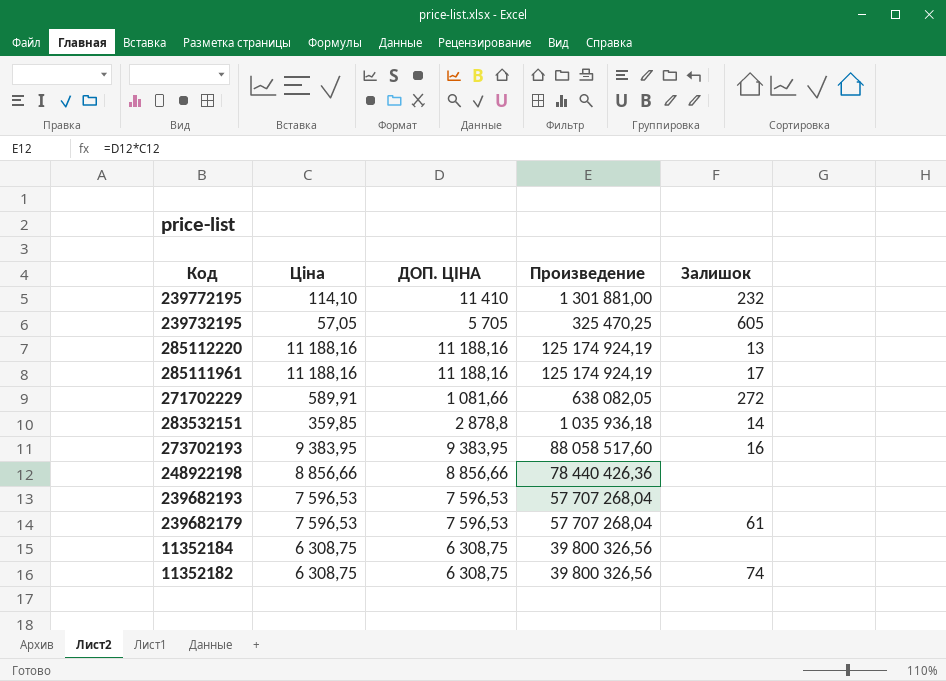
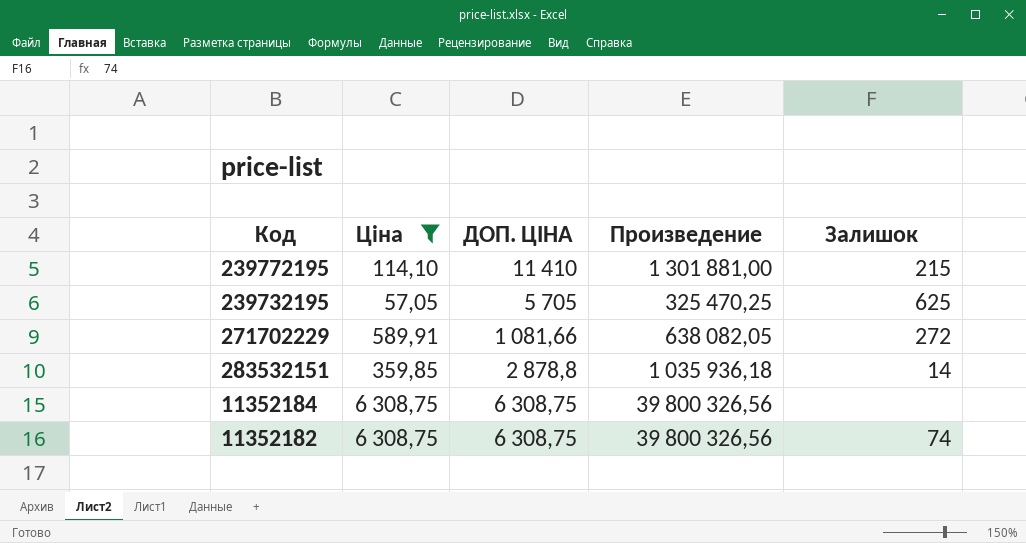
filter: none -> Ціна <= 6 308,75
239772195 | Залишок: 232 -> 215
239732195 | Залишок: 605 -> 625

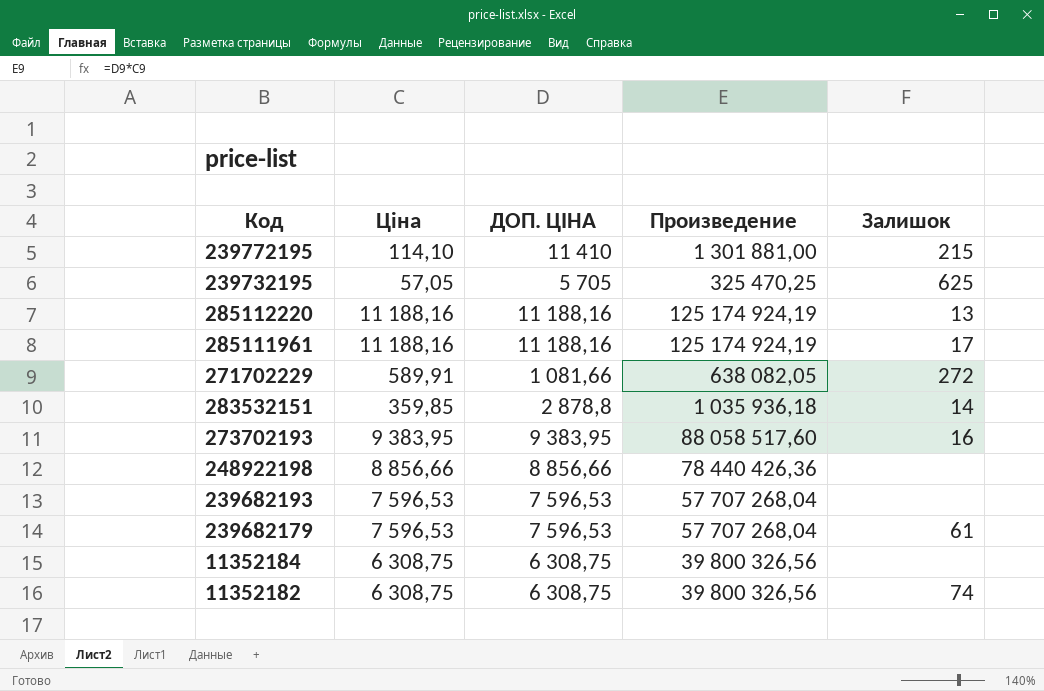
filter: Ціна <= 6 308,75 -> none

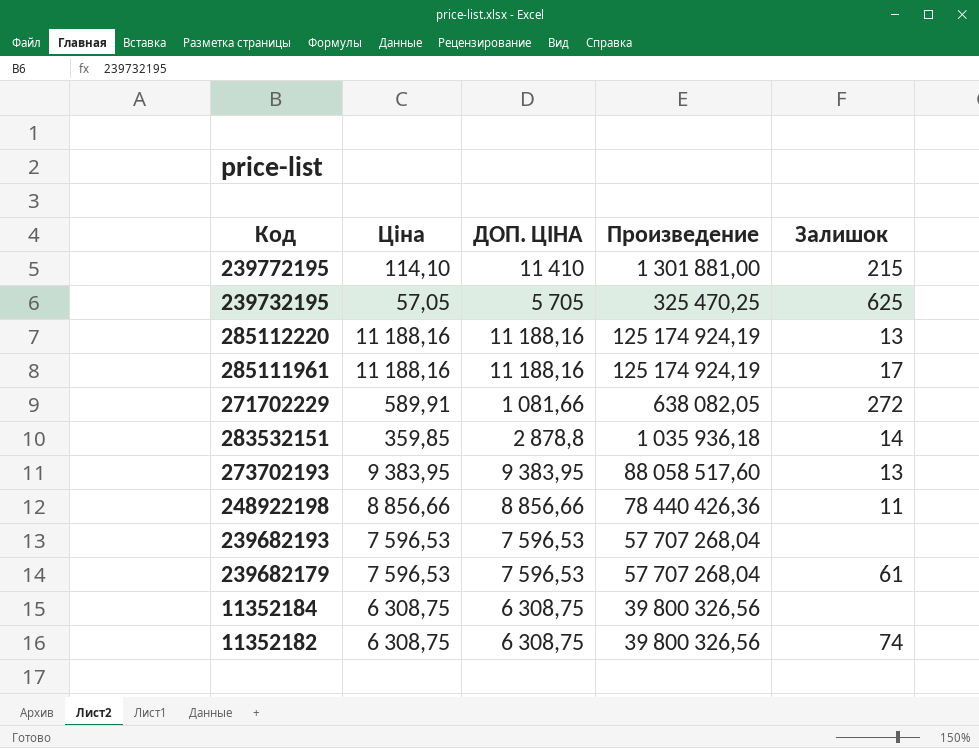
273702193 | Залишок: 16 -> 13
248922198 | Залишок: none -> 11

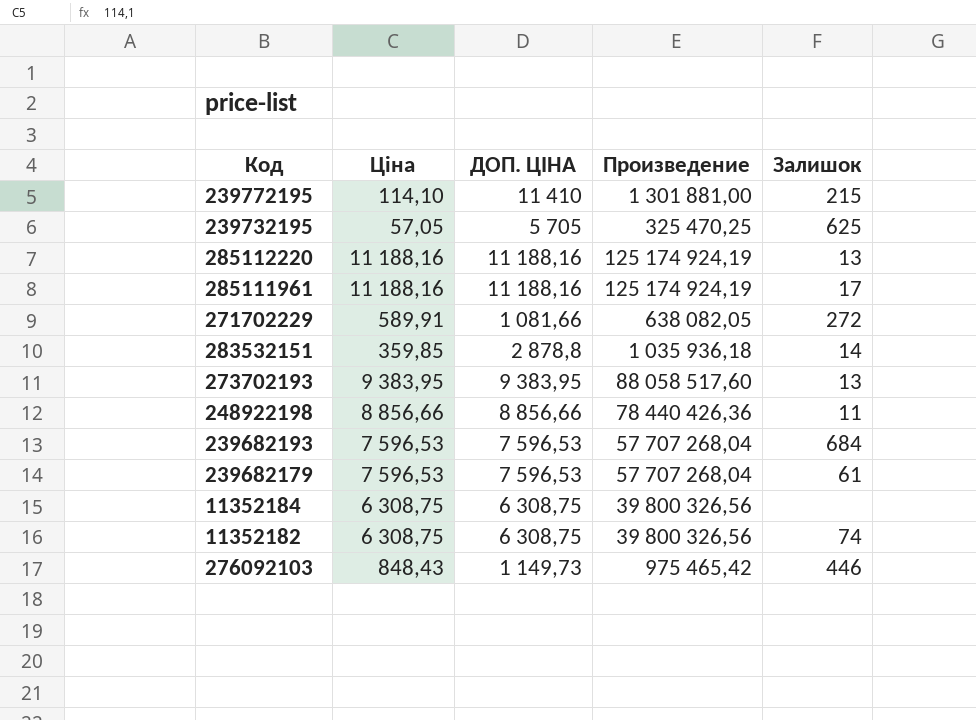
239682193 | Залишок: none -> 684
row 276092103: none -> 848,43 | 1 149,73 | 975 465,42 | 446

